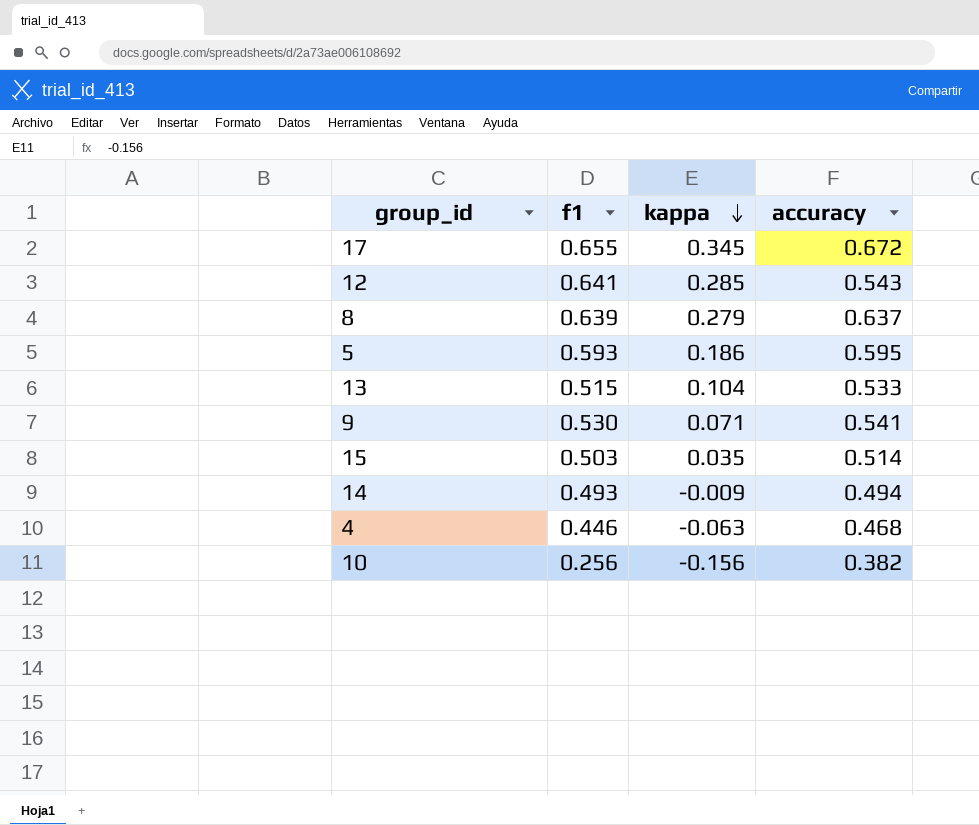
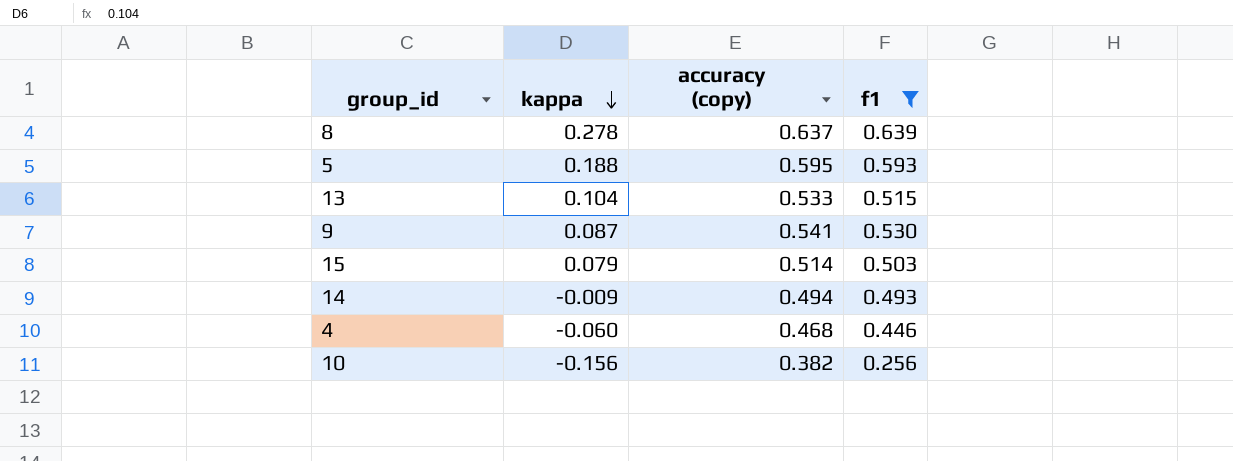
filter: none -> f1 <= 0.639
column name: accuracy -> accuracy (copy)
column f1 | position: 2 -> 4
8 | kappa: 0.279 -> 0.278
5 | kappa: 0.186 -> 0.188
9 | kappa: 0.071 -> 0.087
15 | kappa: 0.035 -> 0.079
4 | kappa: -0.063 -> -0.060

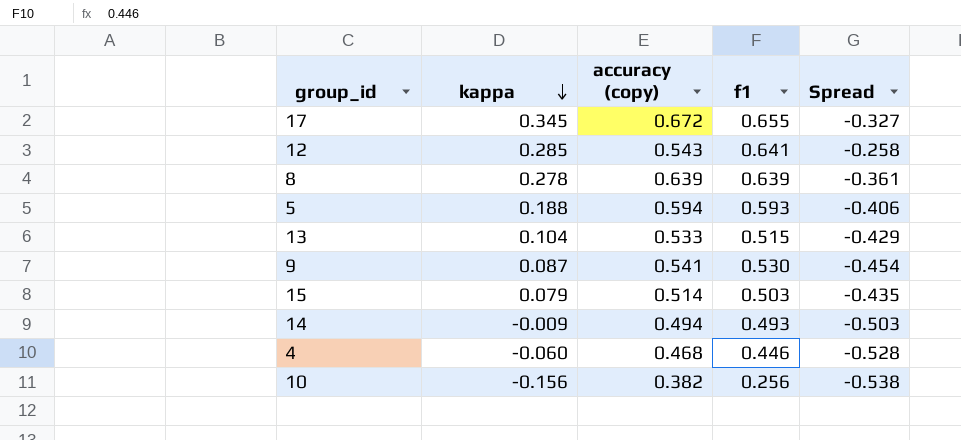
filter: f1 <= 0.639 -> none
column Spread | formula: none -> [kappa] - [accuracy (copy)]
8 | accuracy (copy): 0.637 -> 0.639
5 | accuracy (copy): 0.595 -> 0.594

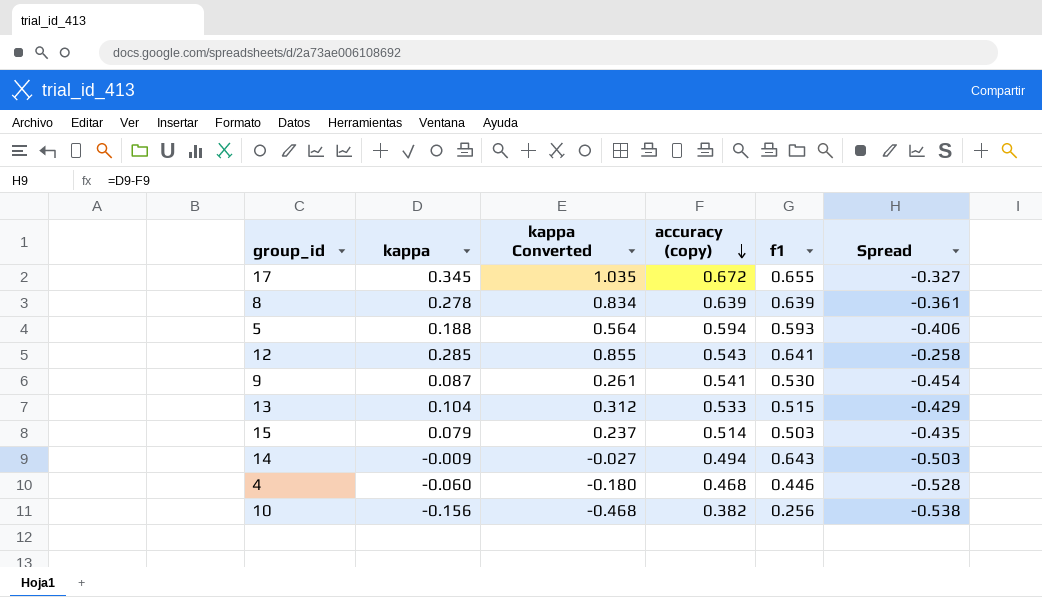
row order: kappa descending -> accuracy (copy) descending
column kappa Converted | formula: none -> [kappa] * 3
14 | f1: 0.493 -> 0.643

